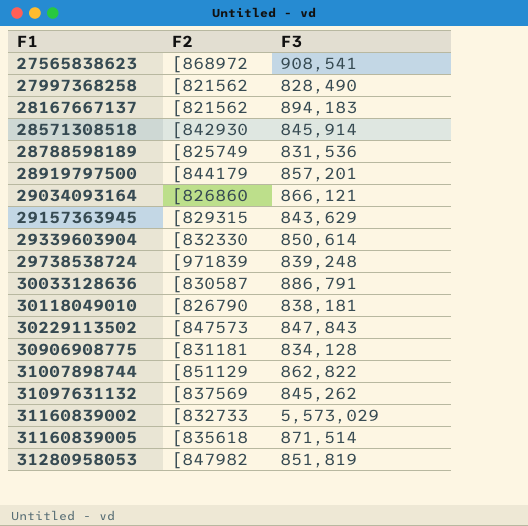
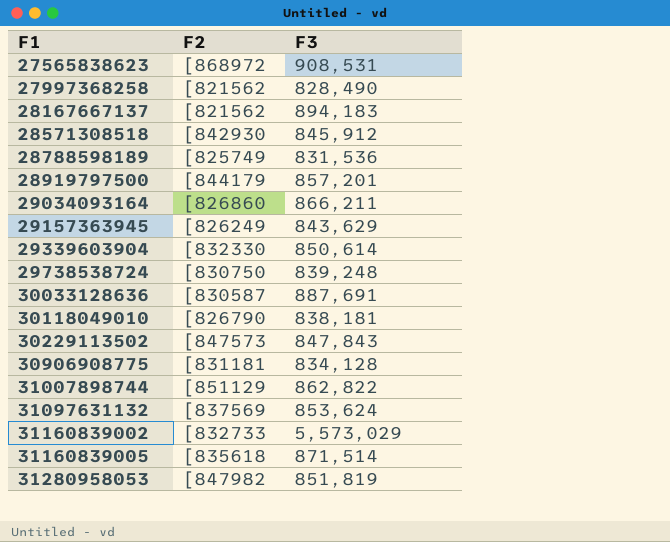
27565838623 | F3: 908,541 -> 908,531
28571308518 | F3: 845,914 -> 845,912
29034093164 | F3: 866,121 -> 866,211
29157363945 | F2: [829315 -> [826249
29738538724 | F2: [971839 -> [830750
30033128636 | F3: 886,791 -> 887,691
31097631132 | F3: 845,262 -> 853,624

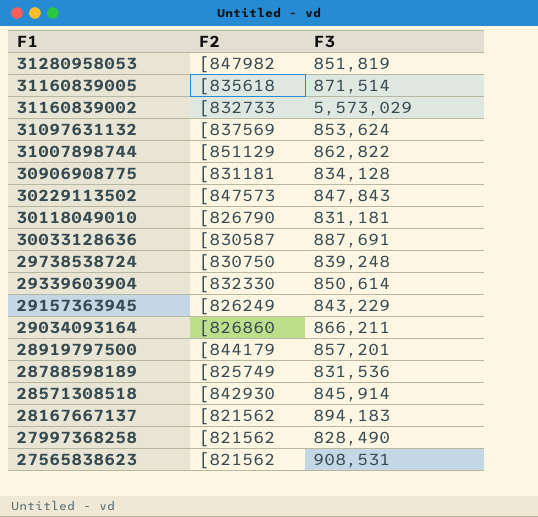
row order: F1 ascending -> F1 descending
30118049010 | F3: 838,181 -> 831,181
29157363945 | F3: 843,629 -> 843,229
28571308518 | F3: 845,912 -> 845,914
27565838623 | F2: [868972 -> [821562

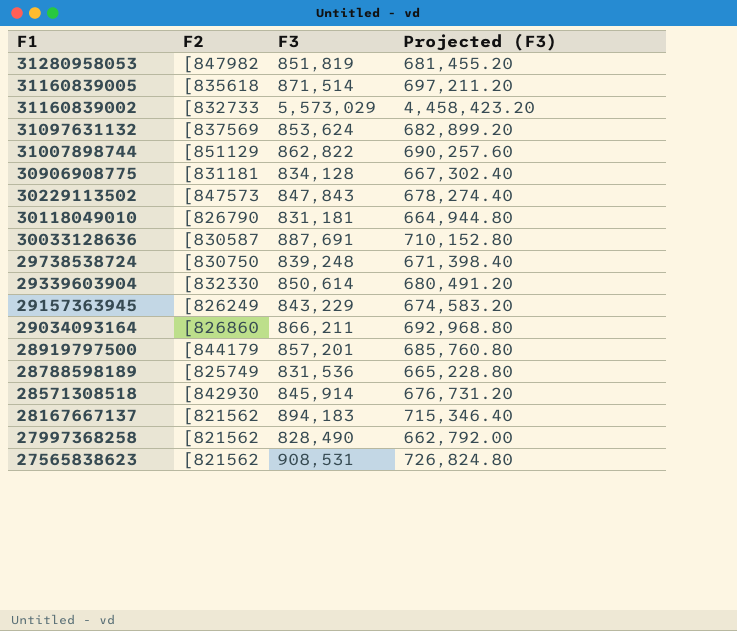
column Projected (F3) | formula: none -> [F3] * 0.8

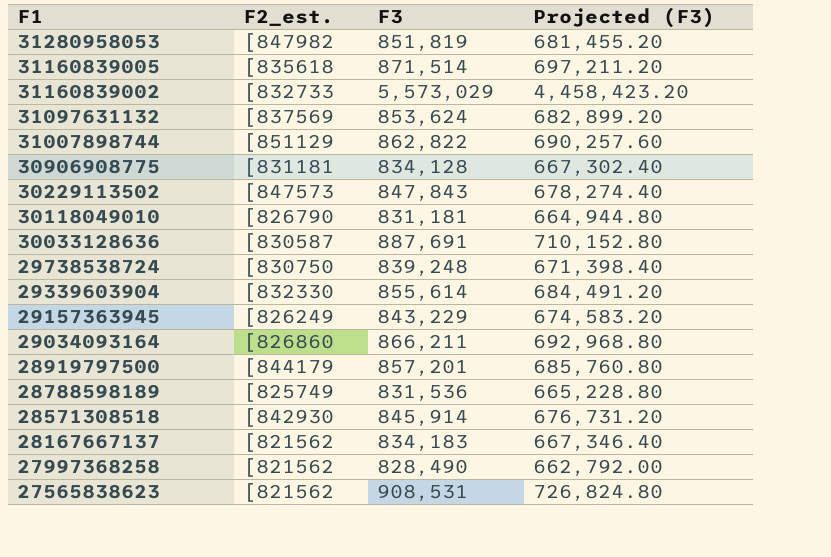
column name: F2 -> F2_est.
29339603904 | F3: 850,614 -> 855,614
29339603904 | Projected (F3): 680,491.20 -> 684,491.20
28167667137 | F3: 894,183 -> 834,183
28167667137 | Projected (F3): 715,346.40 -> 667,346.40

